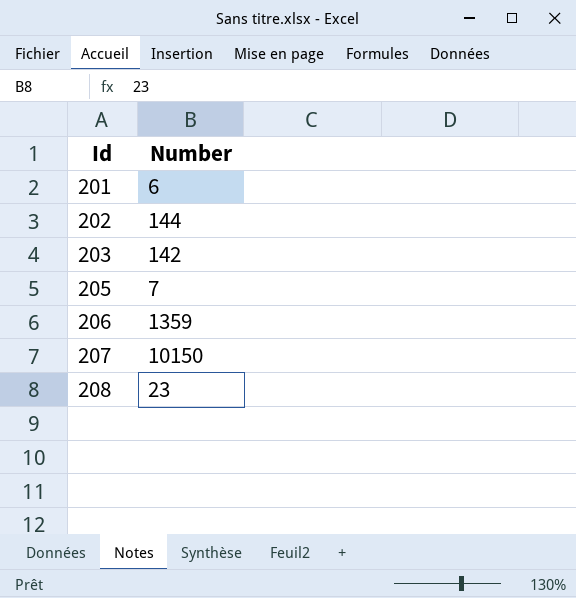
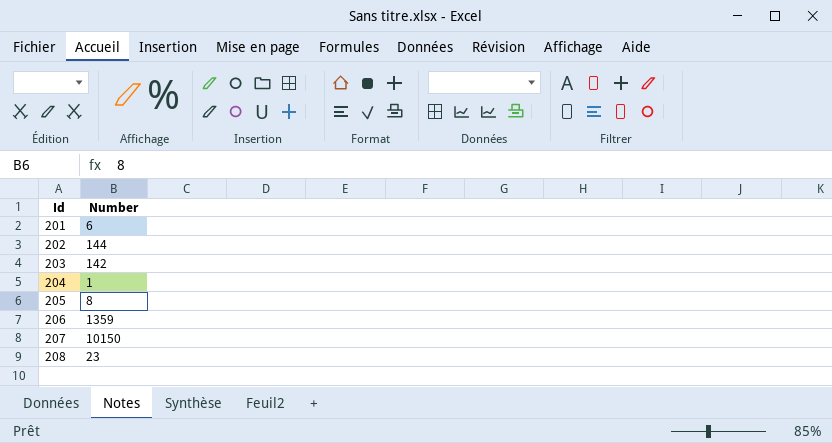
row 204: none -> 1
205 | Number: 7 -> 8

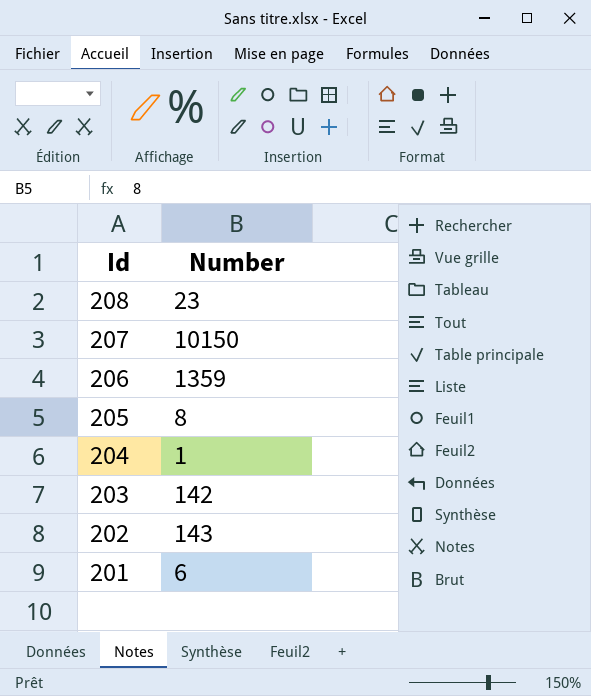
row order: Id ascending -> Id descending
202 | Number: 144 -> 143

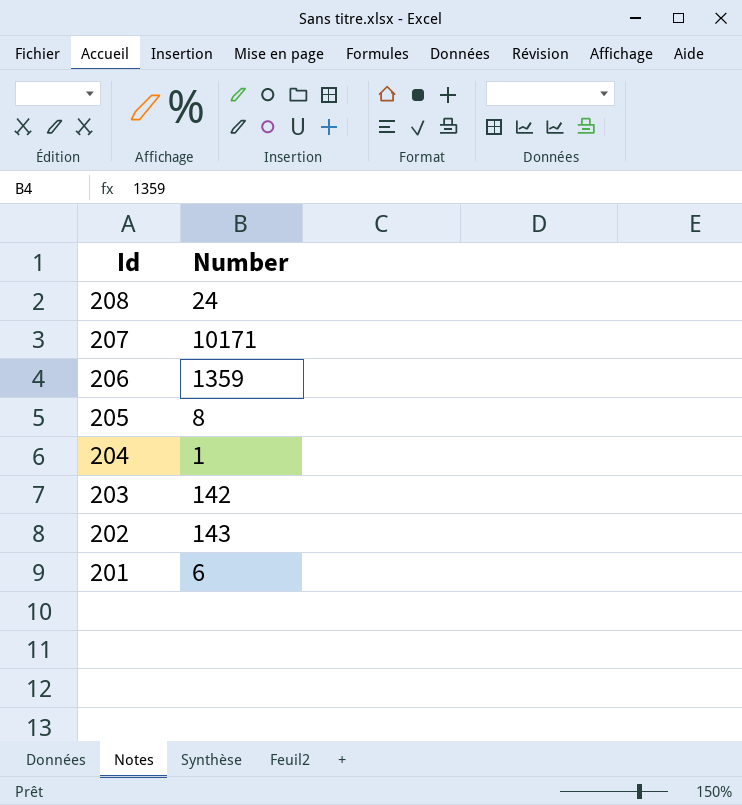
208 | Number: 23 -> 24
207 | Number: 10150 -> 10171

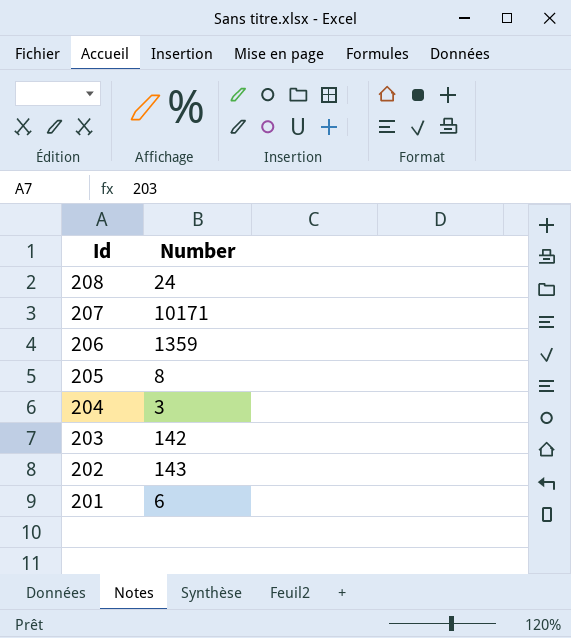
204 | Number: 1 -> 3

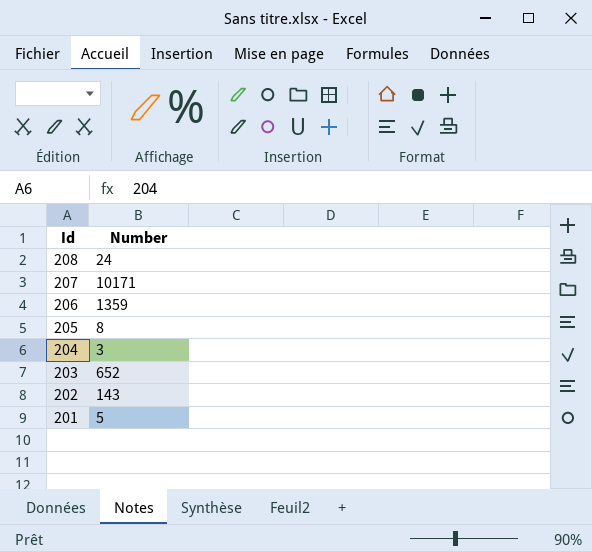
203 | Number: 142 -> 652
201 | Number: 6 -> 5

